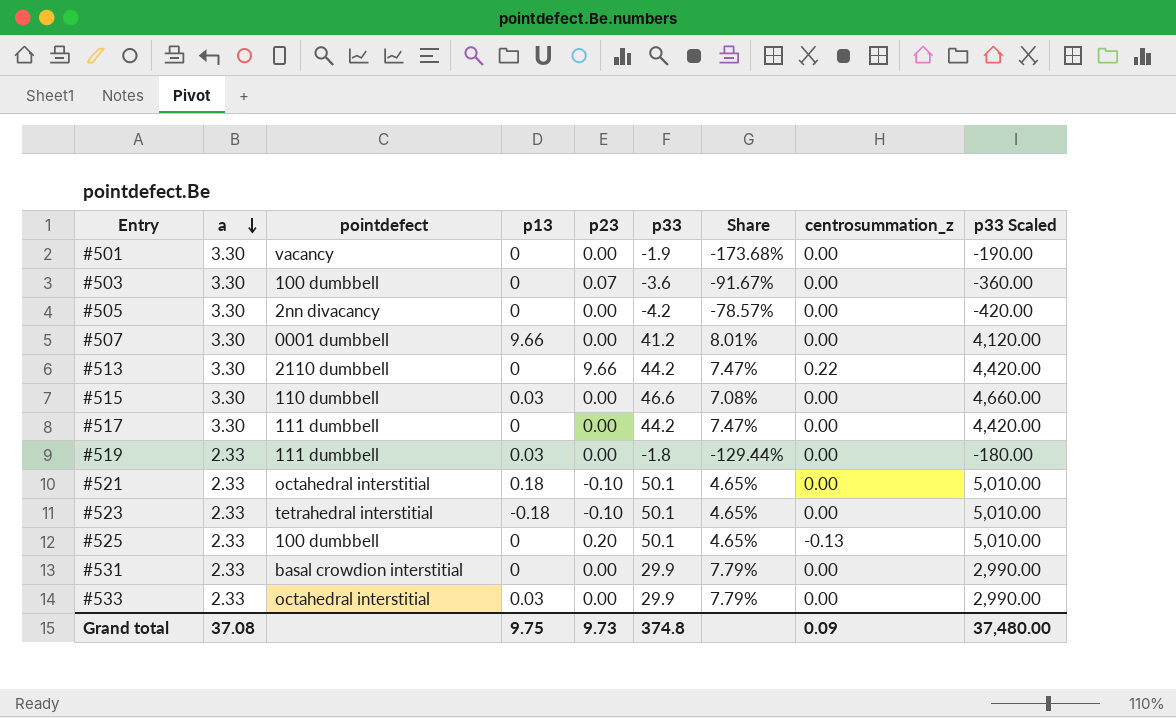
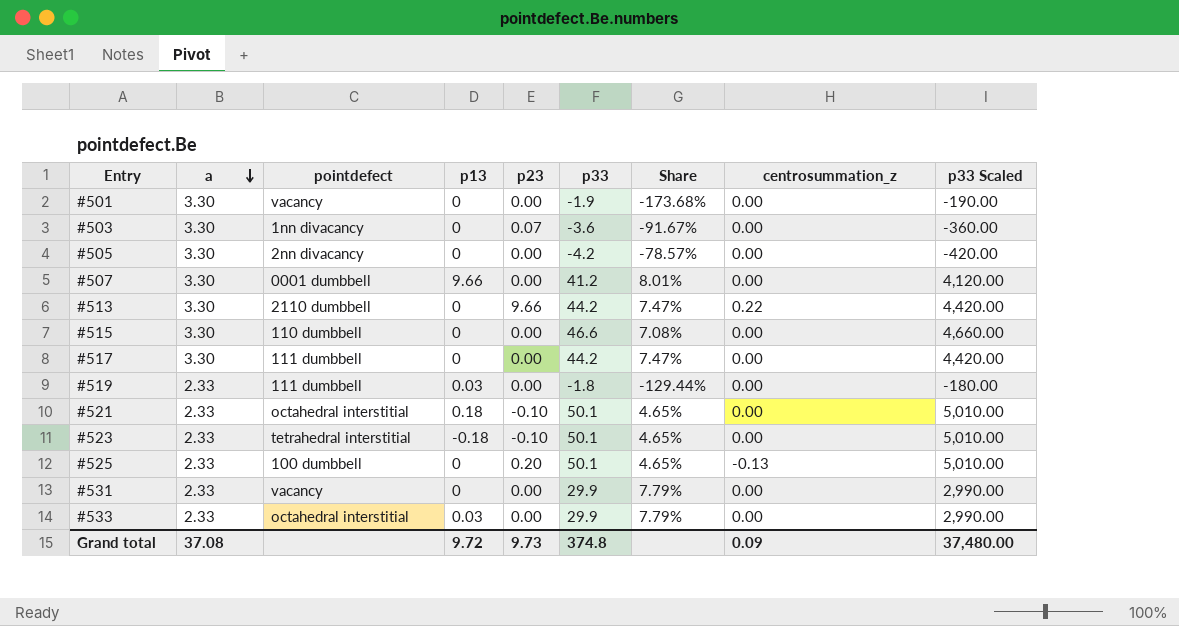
#503 | pointdefect: 100 dumbbell -> 1nn divacancy
#515 | p13: 0.03 -> 0
#531 | pointdefect: basal crowdion interstitial -> vacancy
Grand total | p13: 9.75 -> 9.72

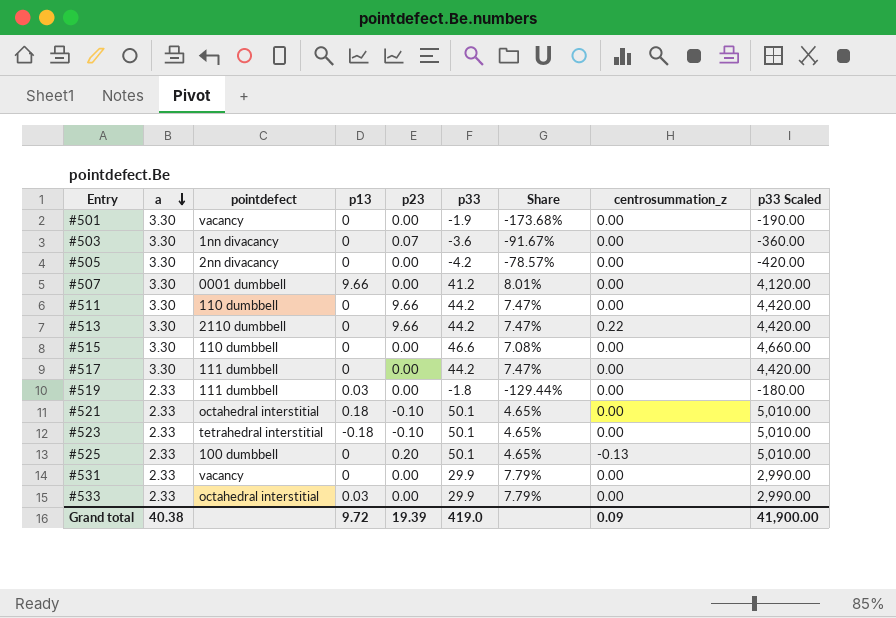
row #511: none -> 3.30 | 110 dumbbell | 0 | 9.66 | 44.2 | 7.47% | 0.00 | 4,420.00
Grand total | a: 37.08 -> 40.38
Grand total | p23: 9.73 -> 19.39
Grand total | p33: 374.8 -> 419.0
Grand total | p33 Scaled: 37,480.00 -> 41,900.00

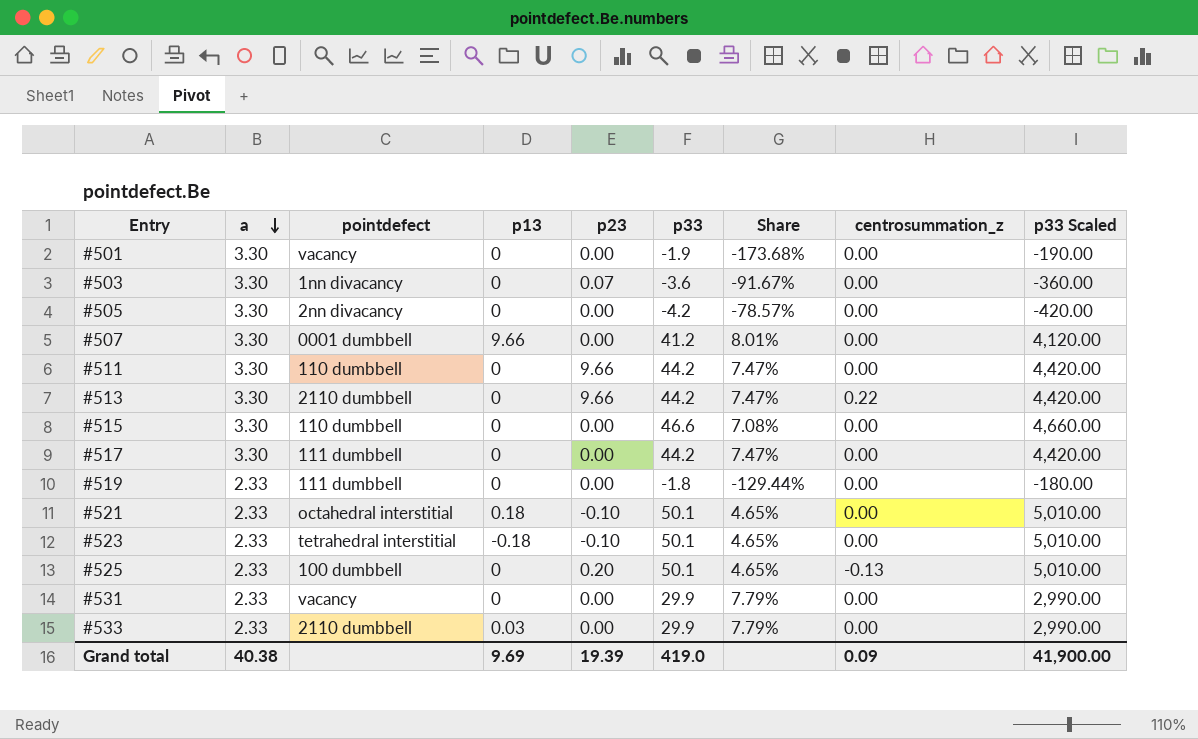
#519 | p13: 0.03 -> 0
#533 | pointdefect: octahedral interstitial -> 2110 dumbbell
Grand total | p13: 9.72 -> 9.69

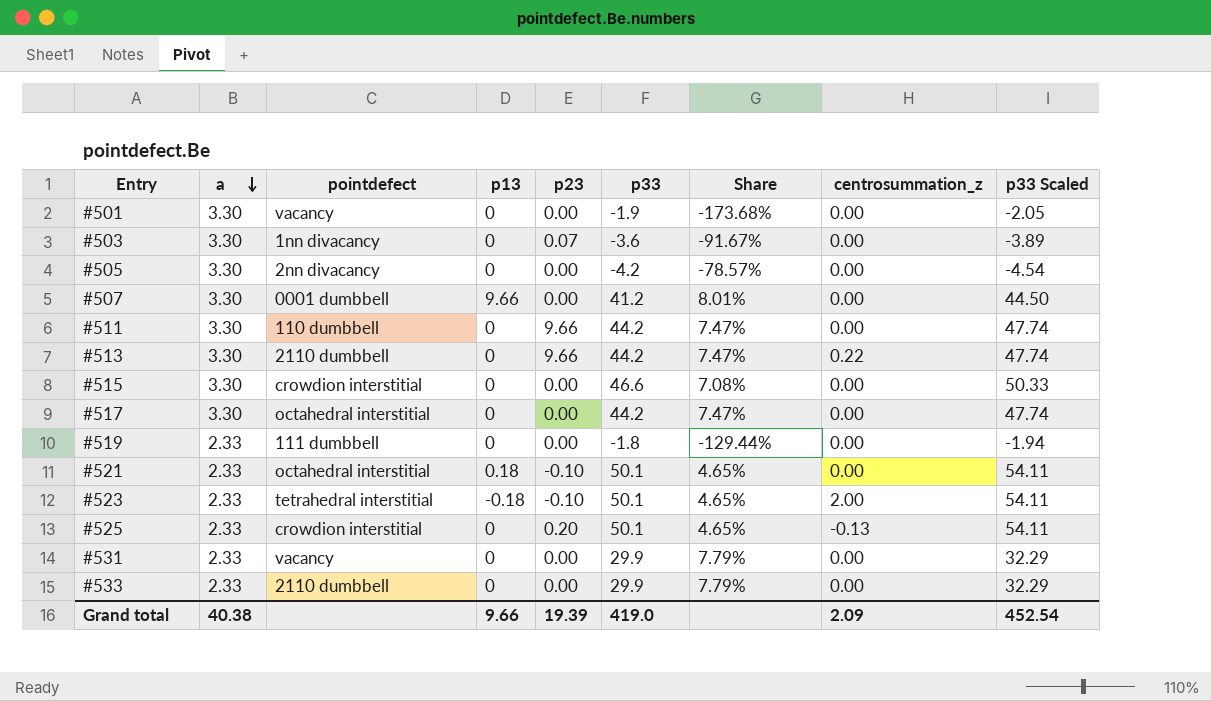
column p33 Scaled | formula: [p33] * 100 -> [p33] * 1.08
#515 | pointdefect: 110 dumbbell -> crowdion interstitial
#517 | pointdefect: 111 dumbbell -> octahedral interstitial
#523 | centrosummation_z: 0.00 -> 2.00
#525 | pointdefect: 100 dumbbell -> crowdion interstitial
#533 | p13: 0.03 -> 0
Grand total | p13: 9.69 -> 9.66
Grand total | centrosummation_z: 0.09 -> 2.09
Grand total | p33 Scaled: 41,900.00 -> 452.54

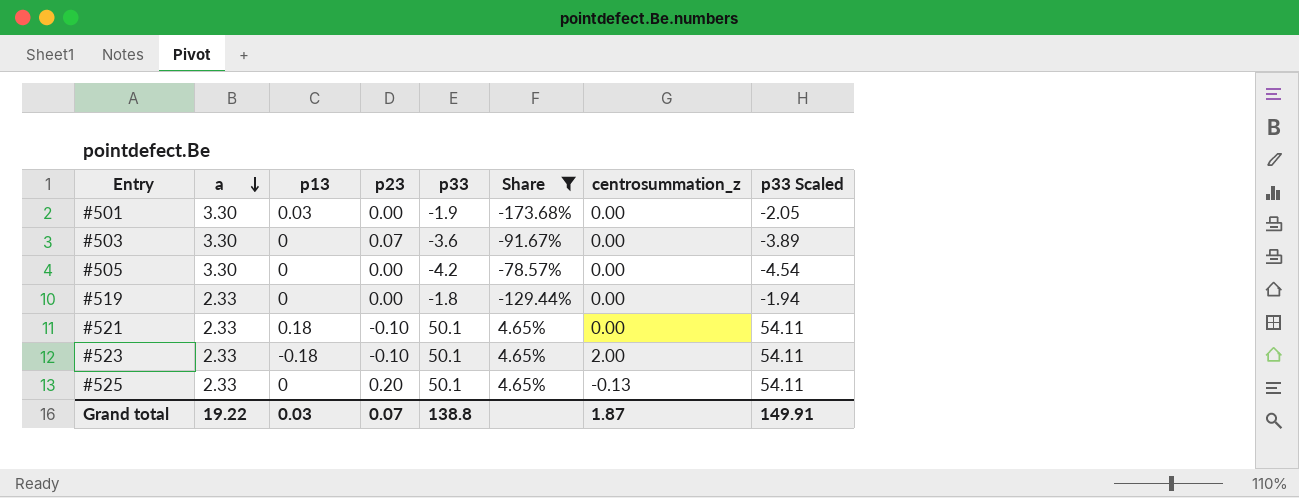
filter: none -> Share <= 4.65%
column pointdefect | position: 3 -> none
#501 | p13: 0 -> 0.03
Grand total | a: 40.38 -> 19.22
Grand total | p13: 9.66 -> 0.03
Grand total | p23: 19.39 -> 0.07
Grand total | p33: 419.0 -> 138.8
Grand total | centrosummation_z: 2.09 -> 1.87
Grand total | p33 Scaled: 452.54 -> 149.91

